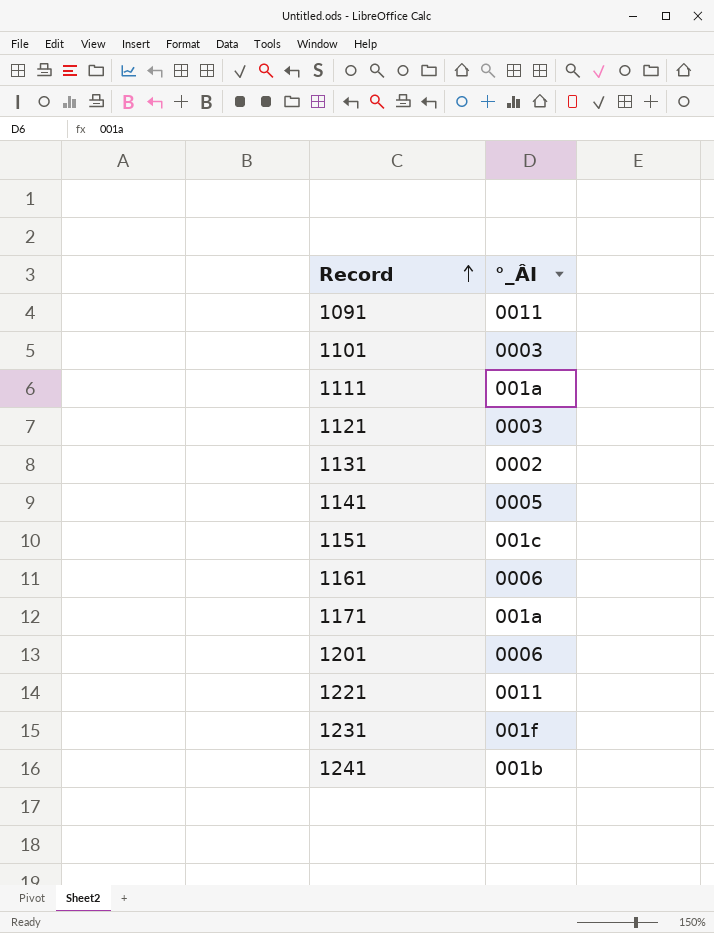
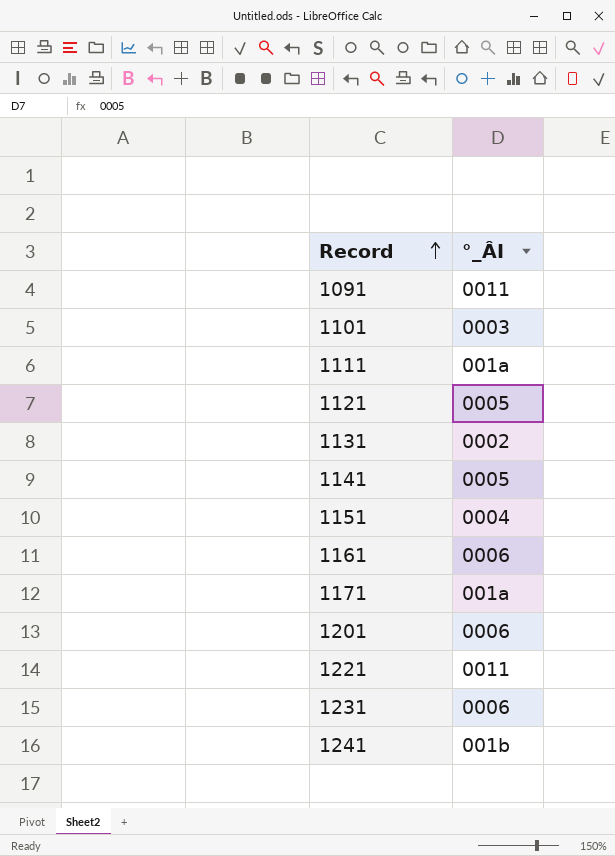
1121 | °_ÂI: 0003 -> 0005
1151 | °_ÂI: 001c -> 0004
1231 | °_ÂI: 001f -> 0006

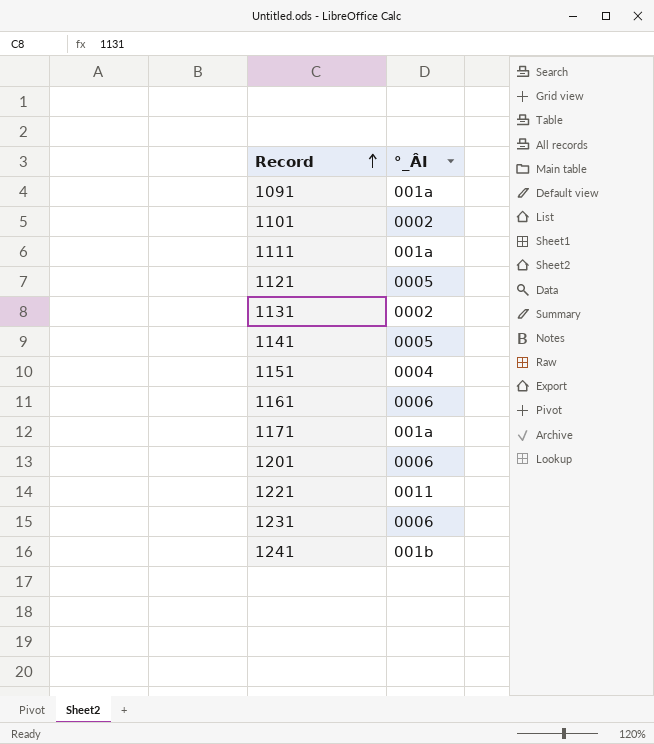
1091 | °_ÂI: 0011 -> 001a
1101 | °_ÂI: 0003 -> 0002

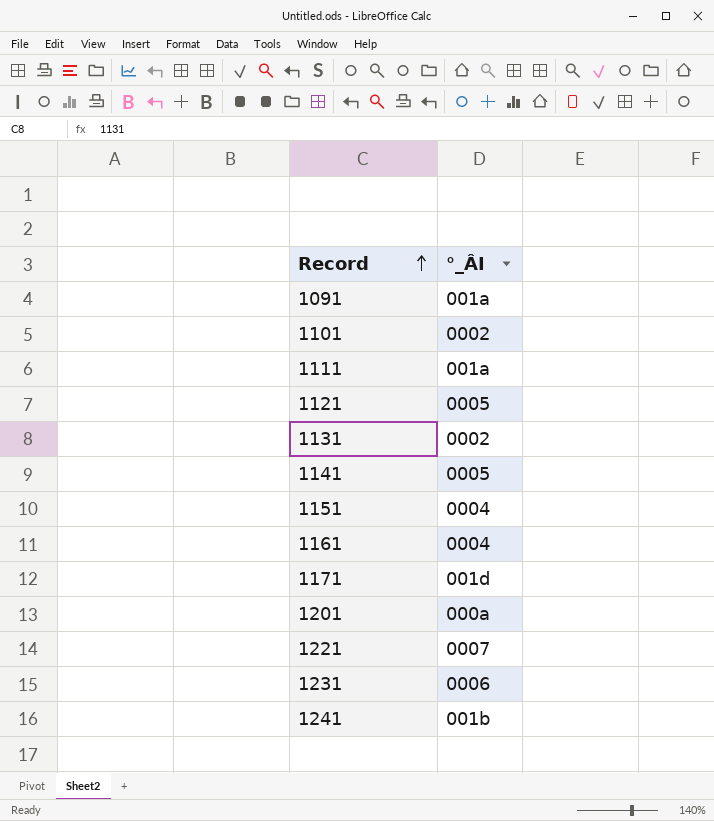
1161 | °_ÂI: 0006 -> 0004
1171 | °_ÂI: 001a -> 001d
1201 | °_ÂI: 0006 -> 000a
1221 | °_ÂI: 0011 -> 0007

